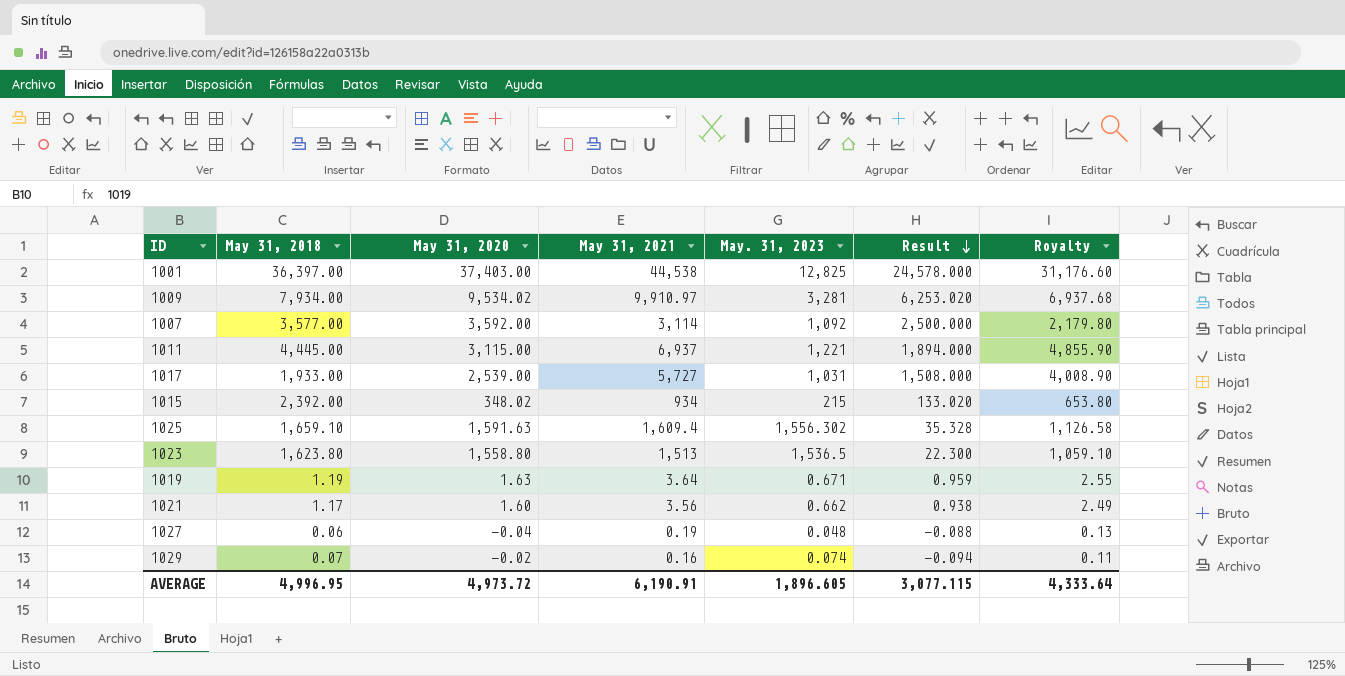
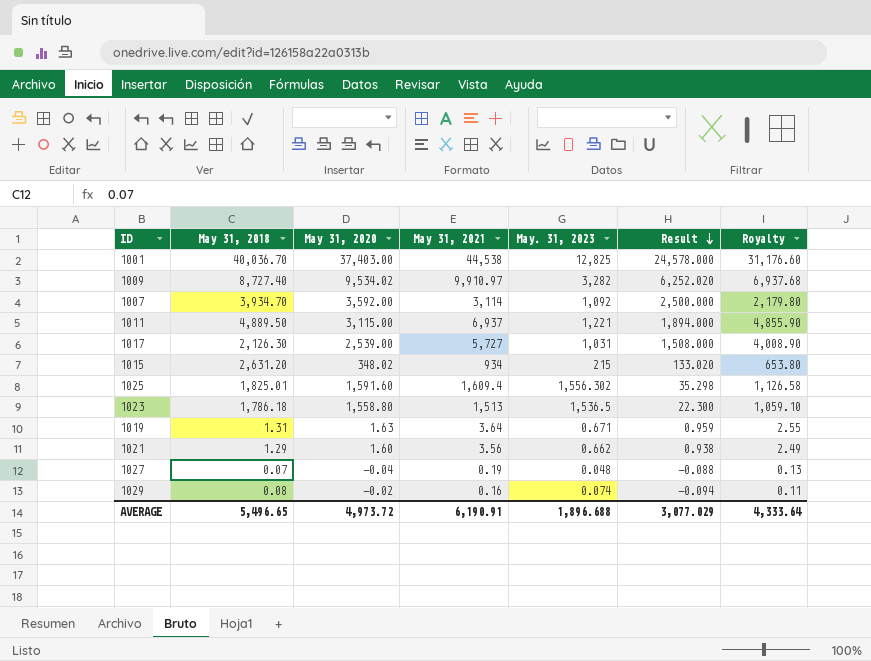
1001 | May 31, 2018: 36,397.00 -> 40,036.70
1009 | May 31, 2018: 7,934.00 -> 8,727.40
1009 | May. 31, 2023: 3,281 -> 3,282
1009 | Result: 6,253.020 -> 6,252.020
1007 | May 31, 2018: 3,577.00 -> 3,934.70
1011 | May 31, 2018: 4,445.00 -> 4,889.50
1017 | May 31, 2018: 1,933.00 -> 2,126.30
1015 | May 31, 2018: 2,392.00 -> 2,631.20
1025 | May 31, 2018: 1,659.10 -> 1,825.01
1025 | May 31, 2020: 1,591.63 -> 1,591.60
1025 | Result: 35.328 -> 35.298
1023 | May 31, 2018: 1,623.80 -> 1,786.18
1019 | May 31, 2018: 1.19 -> 1.31
1021 | May 31, 2018: 1.17 -> 1.29
1027 | May 31, 2018: 0.06 -> 0.07
1029 | May 31, 2018: 0.07 -> 0.08
AVERAGE | May 31, 2018: 4,996.95 -> 5,496.65
AVERAGE | May. 31, 2023: 1,896.605 -> 1,896.688
AVERAGE | Result: 3,077.115 -> 3,077.029

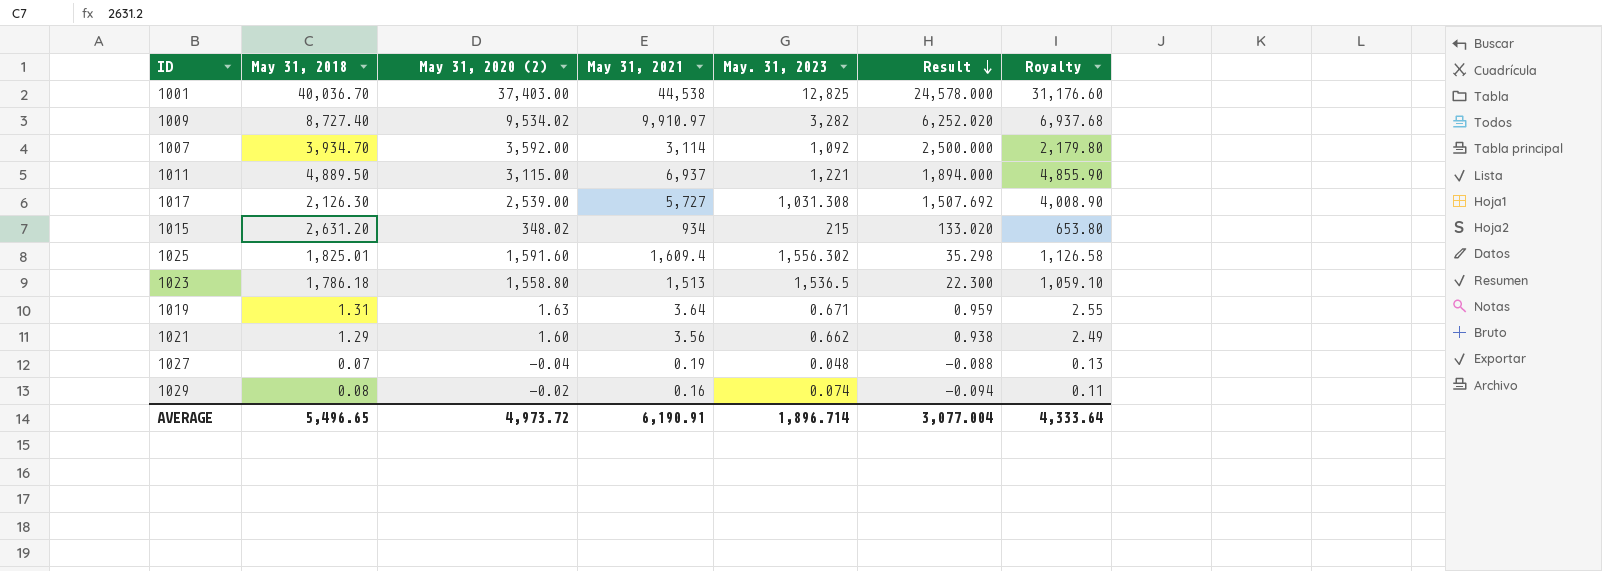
column name: May 31, 2020 -> May 31, 2020 (2)
1017 | May. 31, 2023: 1,031 -> 1,031.308
1017 | Result: 1,508.000 -> 1,507.692
AVERAGE | May. 31, 2023: 1,896.688 -> 1,896.714
AVERAGE | Result: 3,077.029 -> 3,077.004

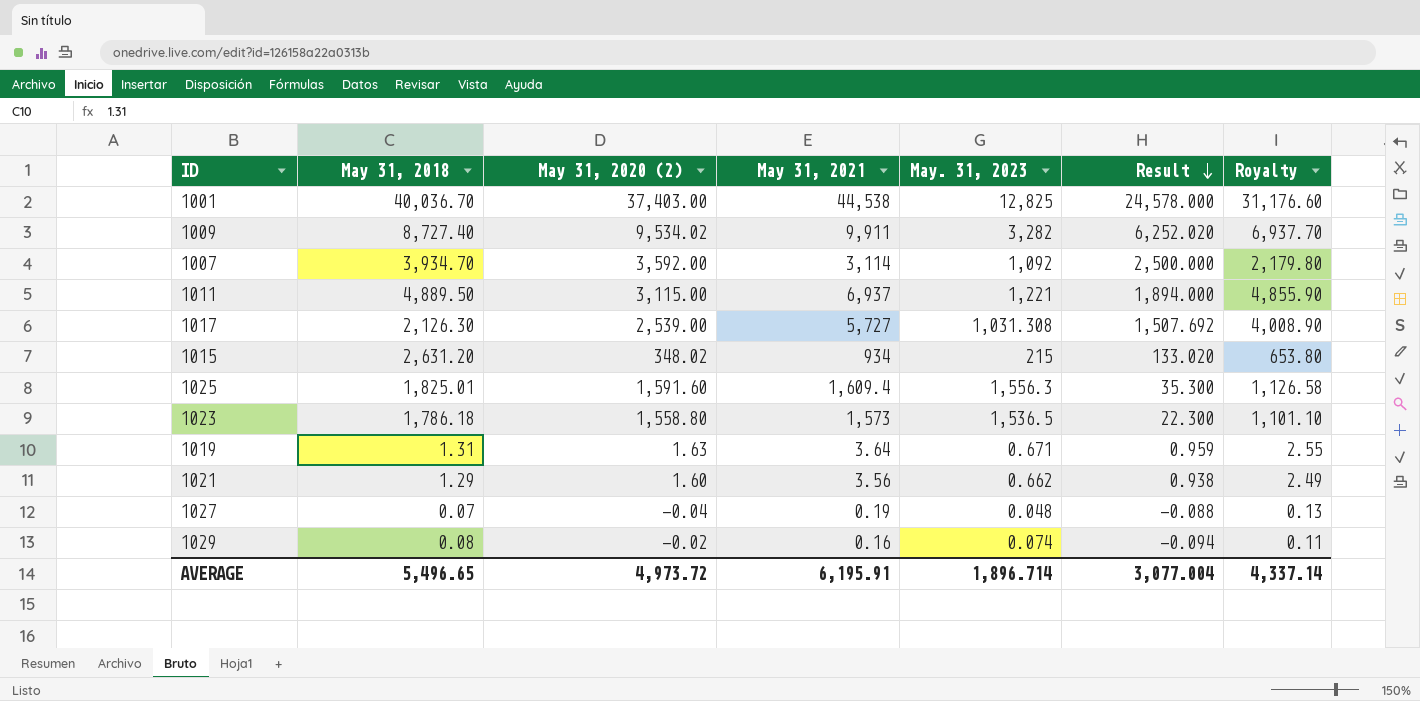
1009 | May 31, 2021: 9,910.97 -> 9,911
1009 | Royalty: 6,937.68 -> 6,937.70
1025 | May. 31, 2023: 1,556.302 -> 1,556.3
1025 | Result: 35.298 -> 35.300
1023 | May 31, 2021: 1,513 -> 1,573
1023 | Royalty: 1,059.10 -> 1,101.10
AVERAGE | May 31, 2021: 6,190.91 -> 6,195.91
AVERAGE | Royalty: 4,333.64 -> 4,337.14

